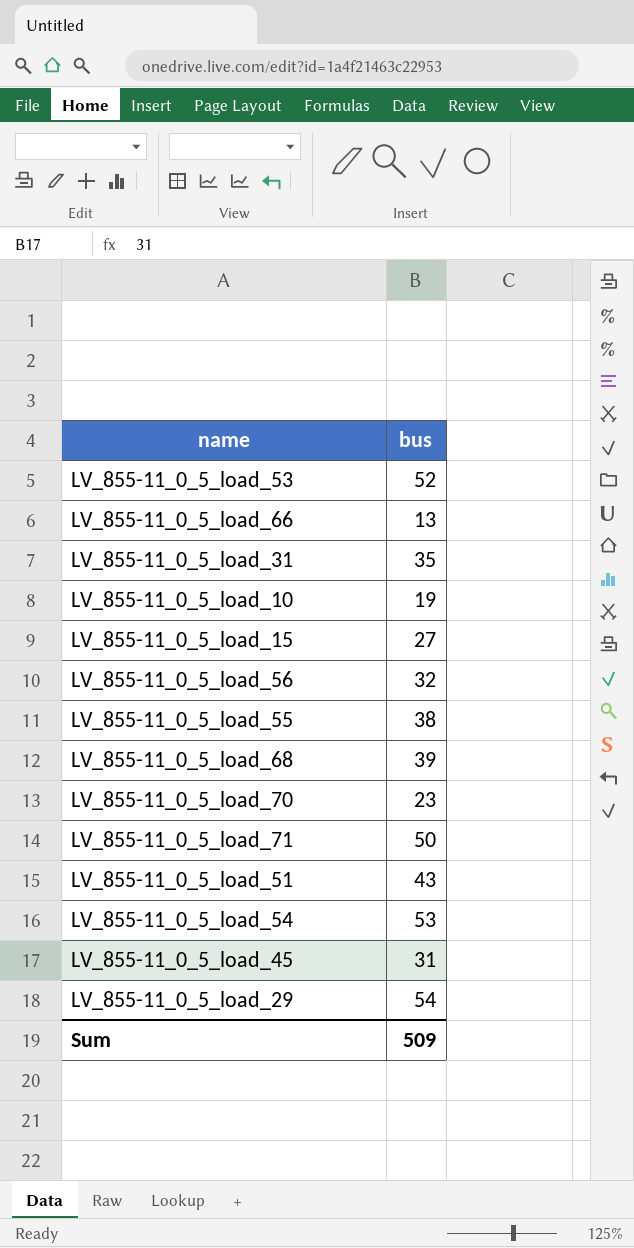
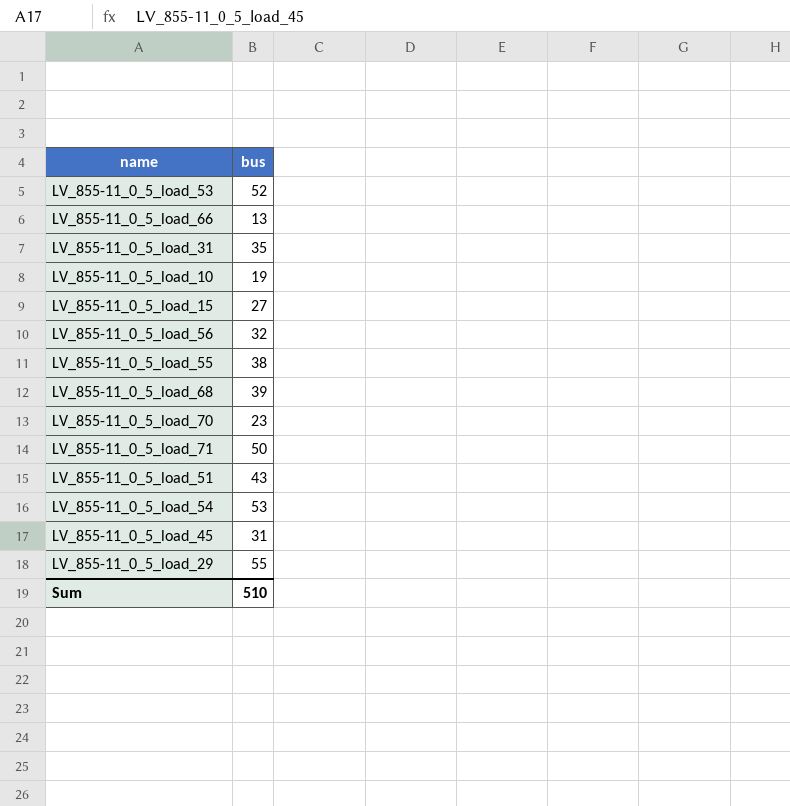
LV_855-11_0_5_load_29 | bus: 54 -> 55
Sum | bus: 509 -> 510

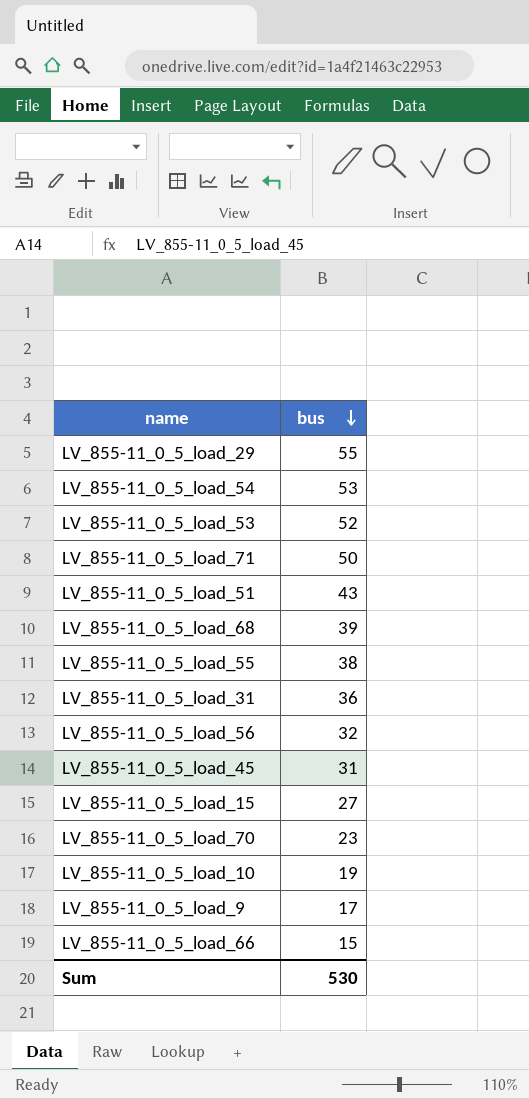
row order: none -> bus descending
LV_855-11_0_5_load_31 | bus: 35 -> 36
row LV_855-11_0_5_load_9: none -> 17
LV_855-11_0_5_load_66 | bus: 13 -> 15
Sum | bus: 510 -> 530

